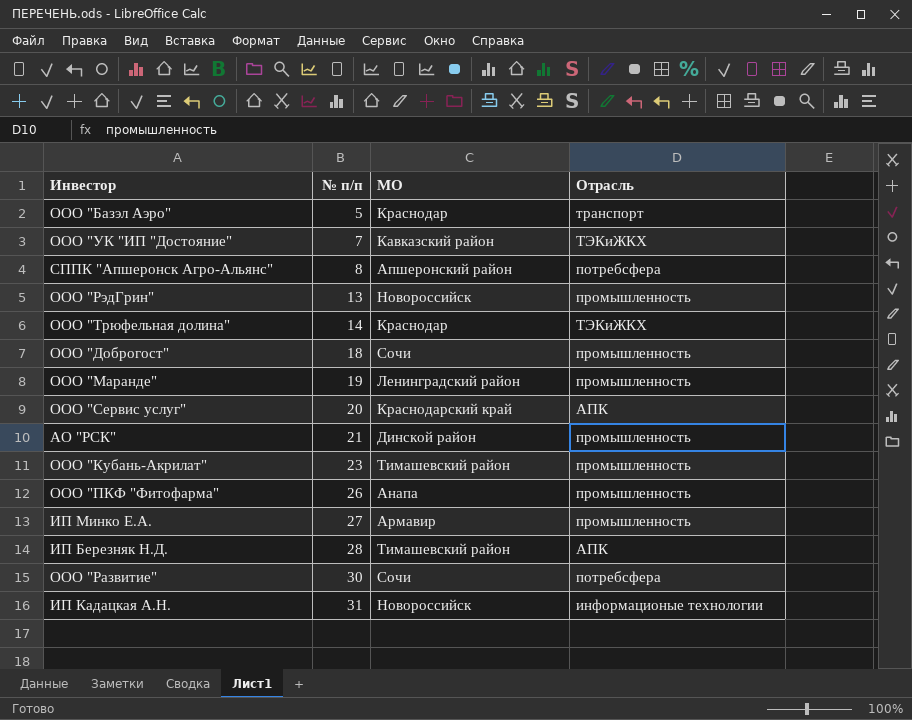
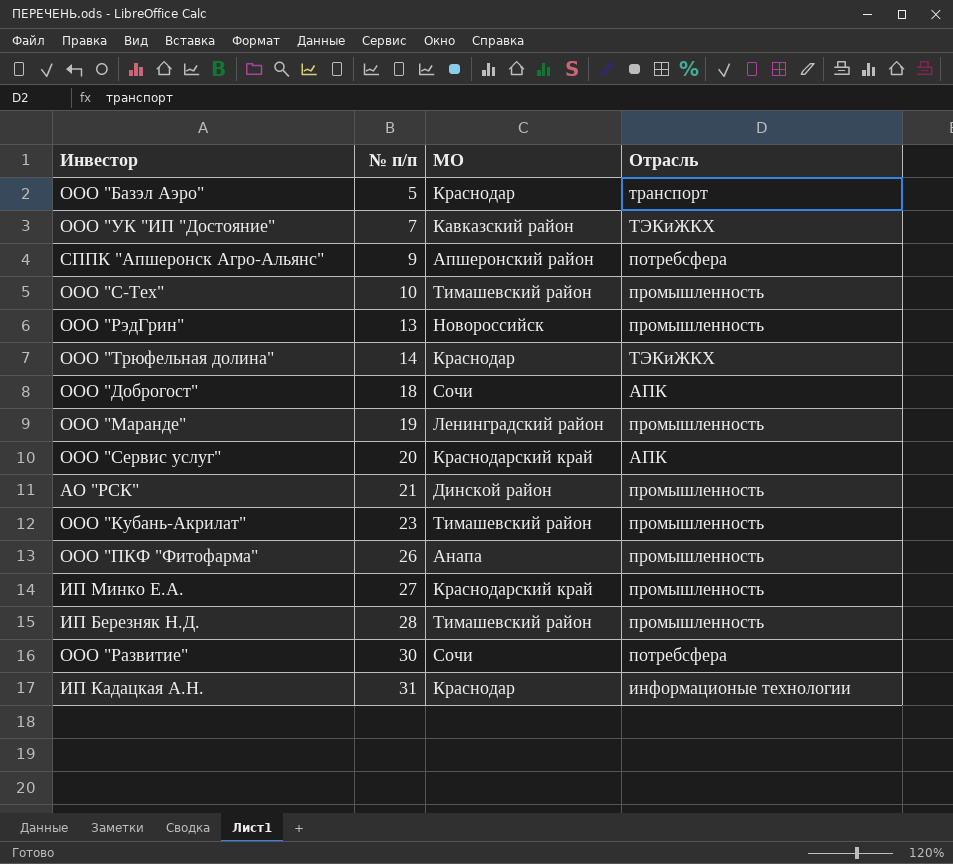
СППК "Апшеронск Агро-Альянс" | № п/п: 8 -> 9
row ООО "С-Тех": none -> 10 | Тимашевский район | промышленность
ООО "Доброгост" | Отрасль: промышленность -> АПК
ИП Минко Е.А. | МО: Армавир -> Краснодарский край
ИП Березняк Н.Д. | Отрасль: АПК -> промышленность
ИП Кадацкая А.Н. | МО: Новороссийск -> Краснодар

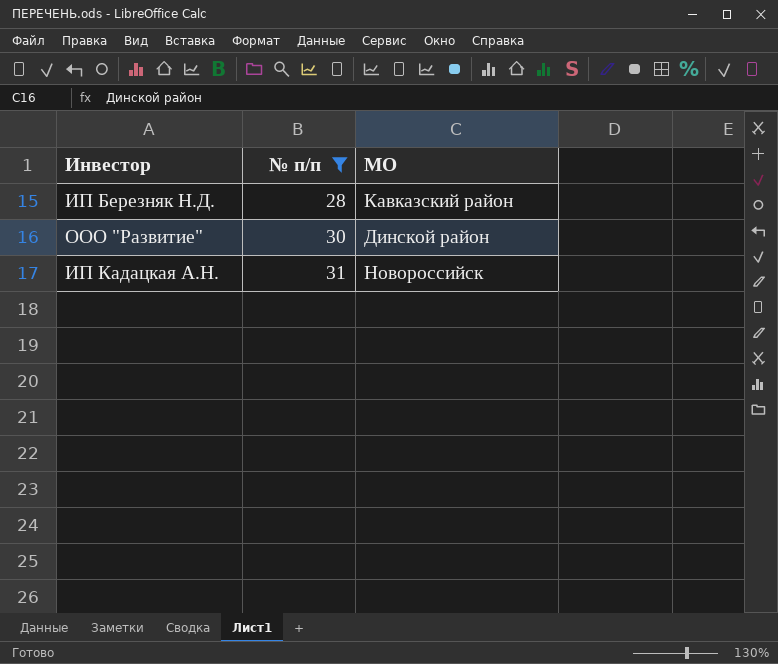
filter: none -> № п/п >= 28
column Отрасль | position: 4 -> none
ИП Березняк Н.Д. | МО: Тимашевский район -> Кавказский район
ООО "Развитие" | МО: Сочи -> Динской район
ИП Кадацкая А.Н. | МО: Краснодар -> Новороссийск

